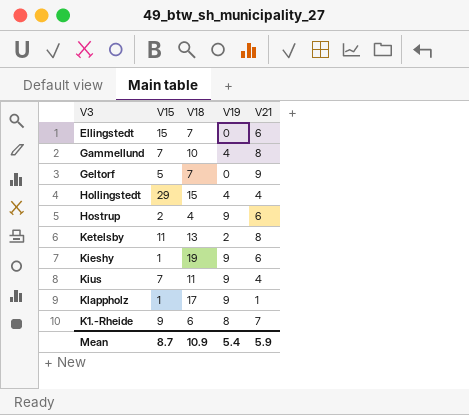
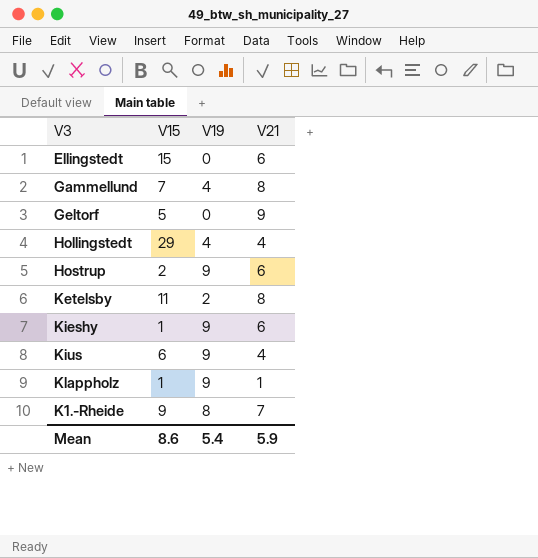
column V18 | position: 3 -> none
Kius | V15: 7 -> 6
Mean | V15: 8.7 -> 8.6

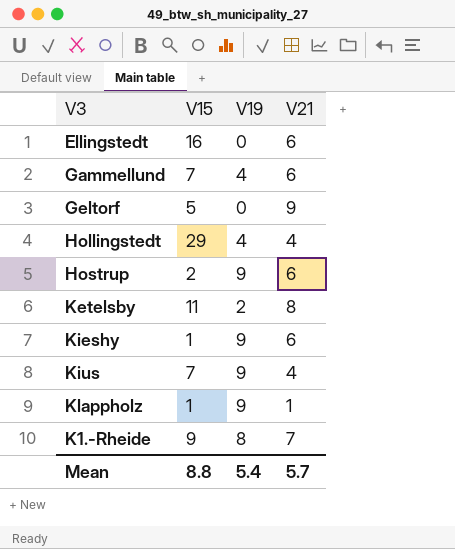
Ellingstedt | V15: 15 -> 16
Gammellund | V21: 8 -> 6
Kius | V15: 6 -> 7
Mean | V15: 8.6 -> 8.8
Mean | V21: 5.9 -> 5.7

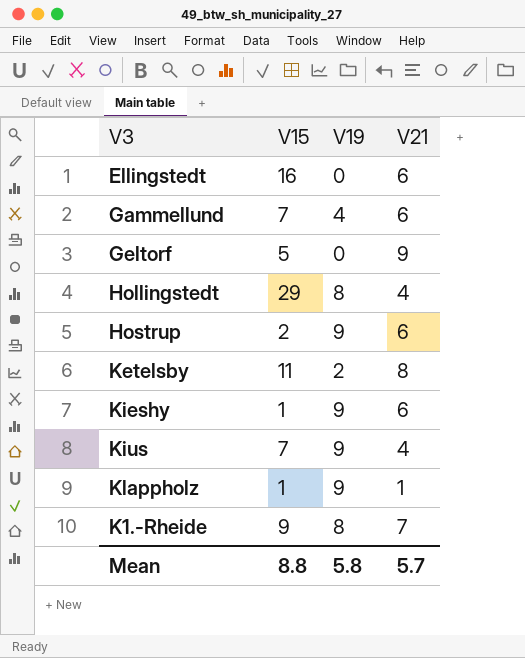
Hollingstedt | V19: 4 -> 8
Mean | V19: 5.4 -> 5.8

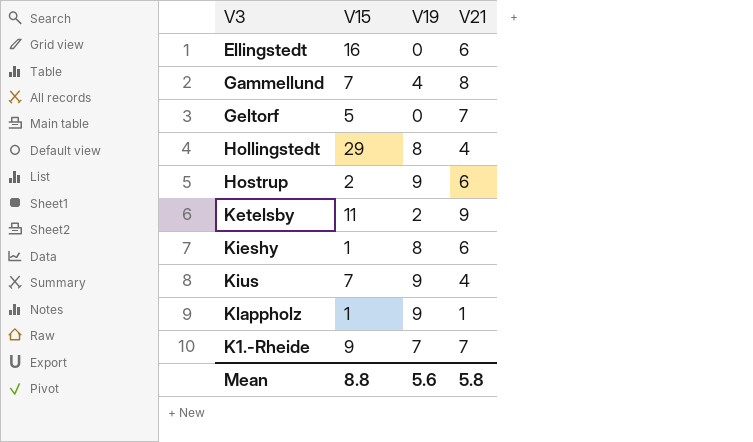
Gammellund | V21: 6 -> 8
Geltorf | V21: 9 -> 7
Ketelsby | V21: 8 -> 9
Kieshy | V19: 9 -> 8
K1.-Rheide | V19: 8 -> 7
Mean | V19: 5.8 -> 5.6
Mean | V21: 5.7 -> 5.8

